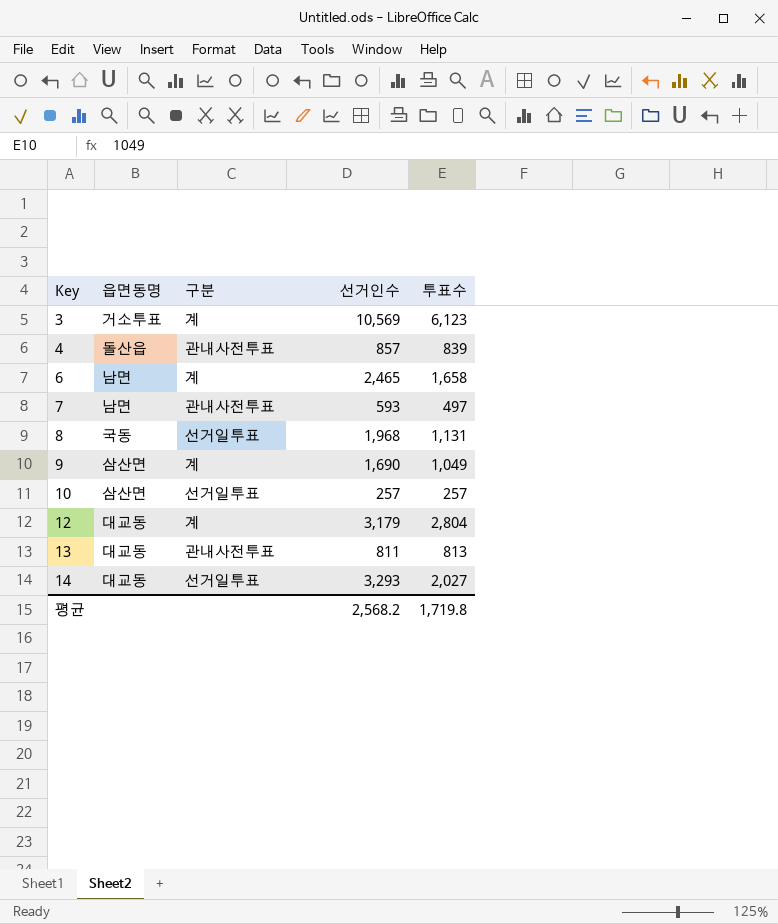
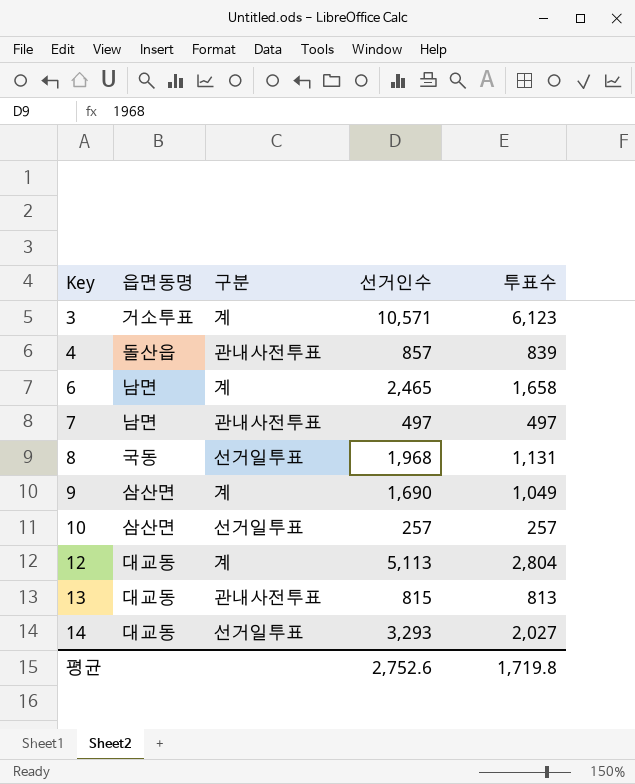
3 | 선거인수: 10,569 -> 10,571
7 | 선거인수: 593 -> 497
12 | 선거인수: 3,179 -> 5,113
13 | 선거인수: 811 -> 815
평균 | 선거인수: 2,568.2 -> 2,752.6

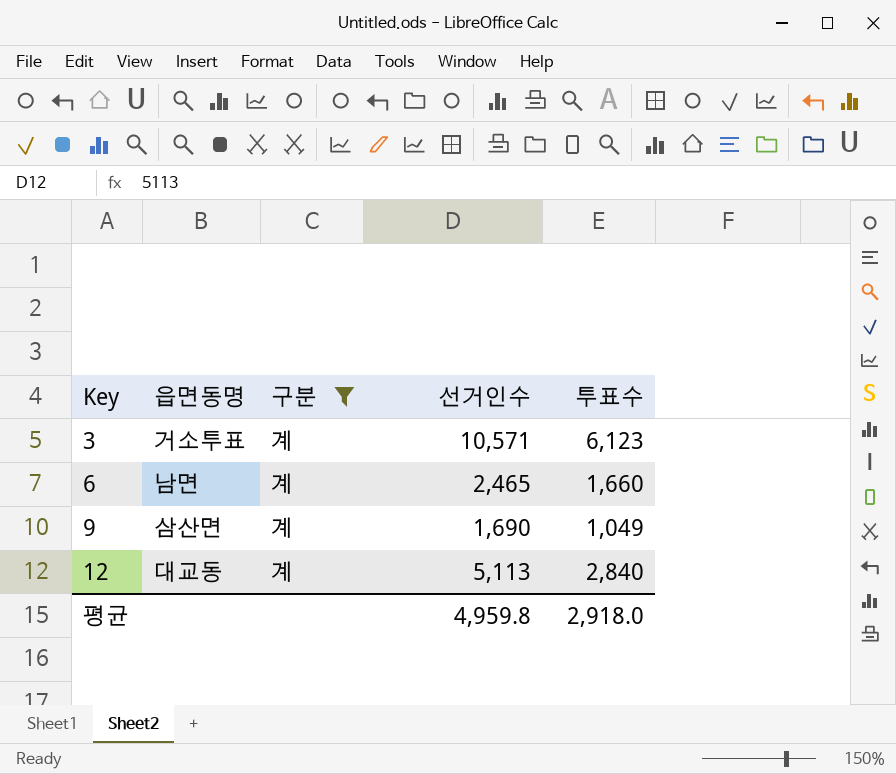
filter: none -> 구분 = 계
6 | 투표수: 1,658 -> 1,660
12 | 투표수: 2,804 -> 2,840
평균 | 선거인수: 2,752.6 -> 4,959.8
평균 | 투표수: 1,719.8 -> 2,918.0

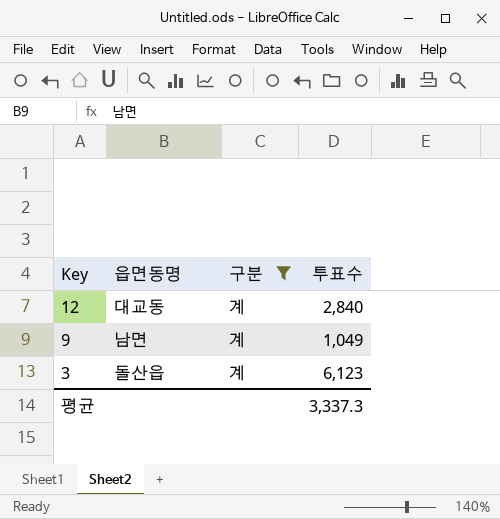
row order: Key ascending -> Key descending
column 선거인수 | position: 4 -> none
row 6: 남면 | 계 | 2,465 | 1,660 -> none
9 | 읍면동명: 삼산면 -> 남면
3 | 읍면동명: 거소투표 -> 돌산읍
평균 | 투표수: 2,918.0 -> 3,337.3

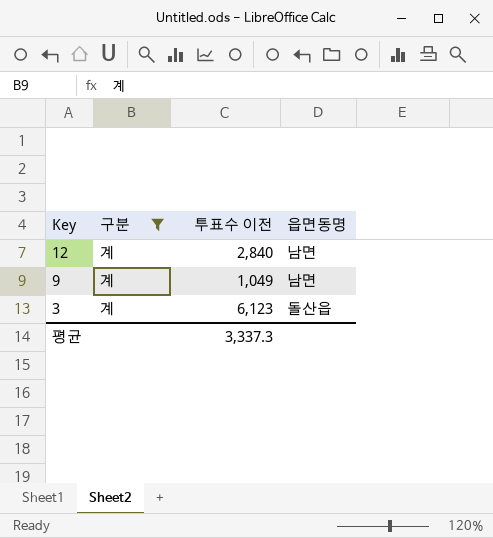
column name: 투표수 -> 투표수 이전
column 읍면동명 | position: 2 -> 4
12 | 읍면동명: 대교동 -> 남면

